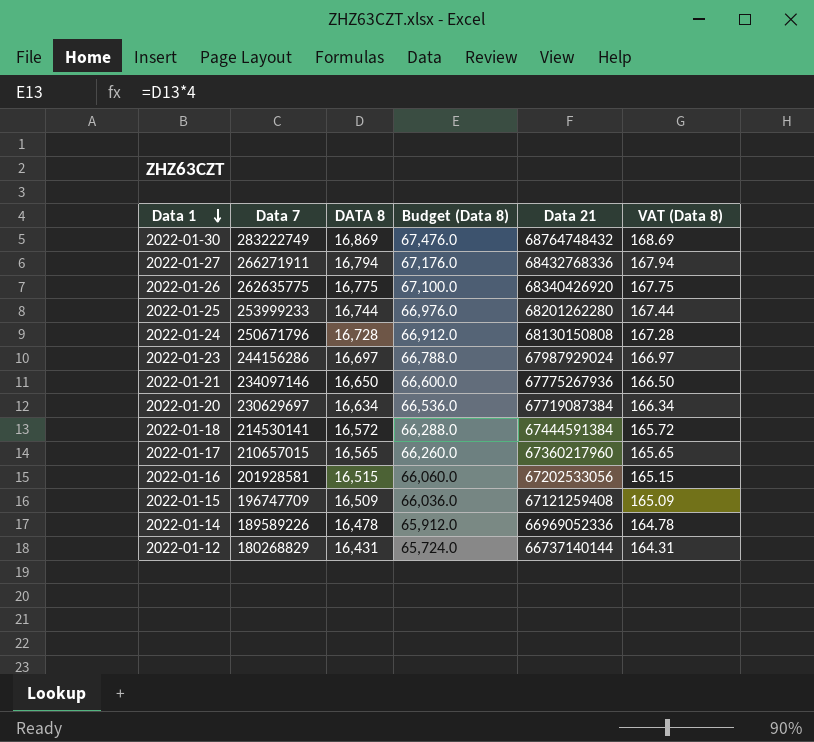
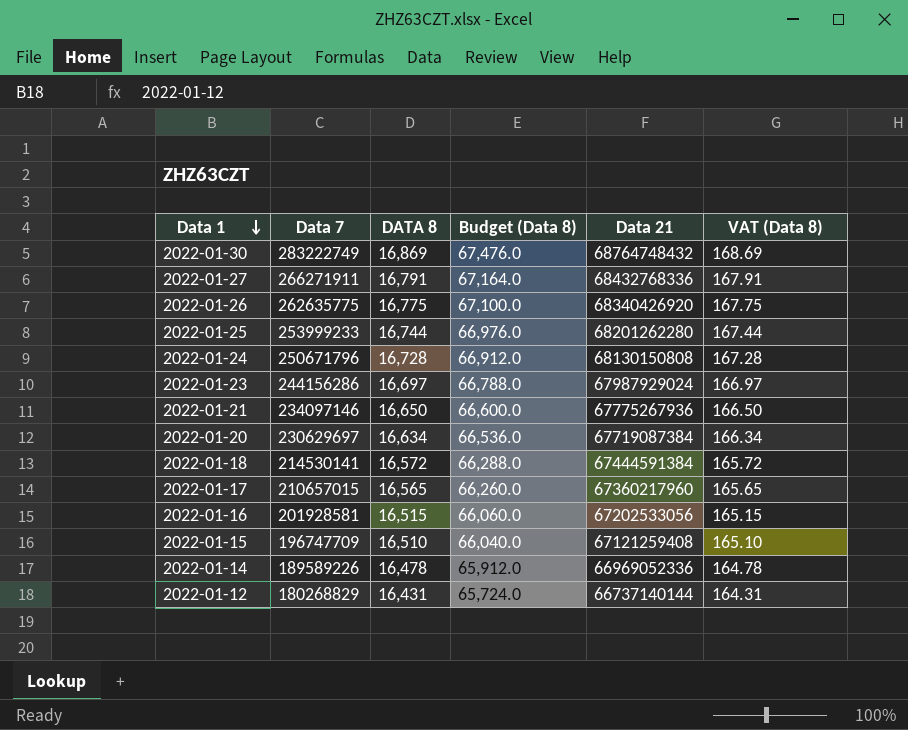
2022-01-27 | DATA 8: 16,794 -> 16,791
2022-01-27 | Budget (Data 8): 67,176.0 -> 67,164.0
2022-01-27 | VAT (Data 8): 167.94 -> 167.91
2022-01-15 | DATA 8: 16,509 -> 16,510
2022-01-15 | Budget (Data 8): 66,036.0 -> 66,040.0
2022-01-15 | VAT (Data 8): 165.09 -> 165.10

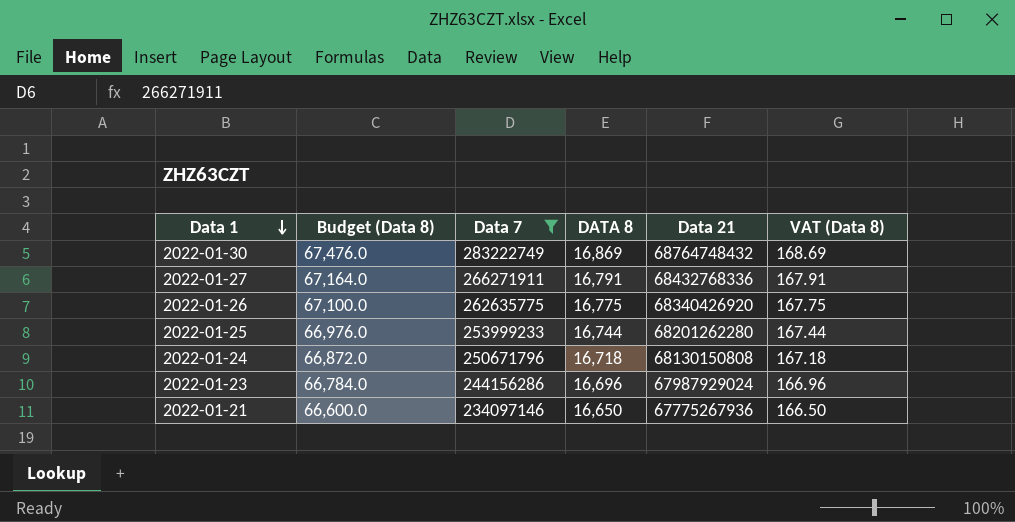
filter: none -> Data 7 >= 234097146
column Budget (Data 8) | position: 4 -> 2
2022-01-24 | Budget (Data 8): 66,912.0 -> 66,872.0
2022-01-24 | DATA 8: 16,728 -> 16,718
2022-01-24 | VAT (Data 8): 167.28 -> 167.18
2022-01-23 | Budget (Data 8): 66,788.0 -> 66,784.0
2022-01-23 | DATA 8: 16,697 -> 16,696
2022-01-23 | VAT (Data 8): 166.97 -> 166.96

